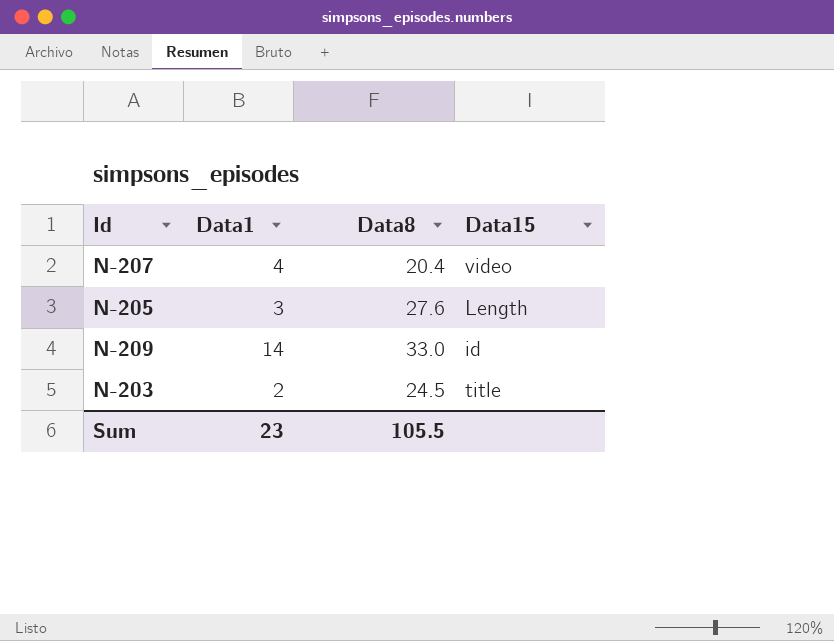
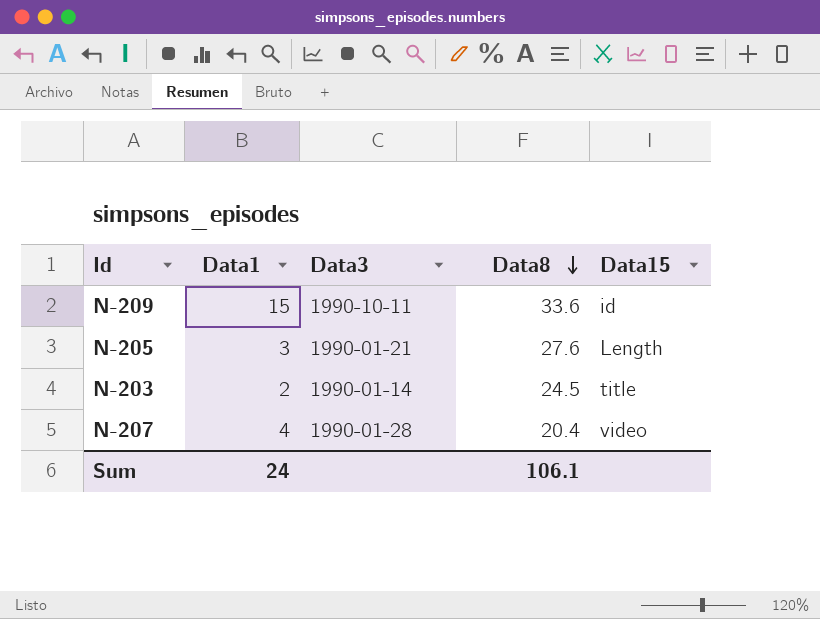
row order: none -> Data8 descending
column Data3 | position: none -> 3
N-209 | Data1: 14 -> 15
N-209 | Data8: 33.0 -> 33.6
Sum | Data1: 23 -> 24
Sum | Data8: 105.5 -> 106.1

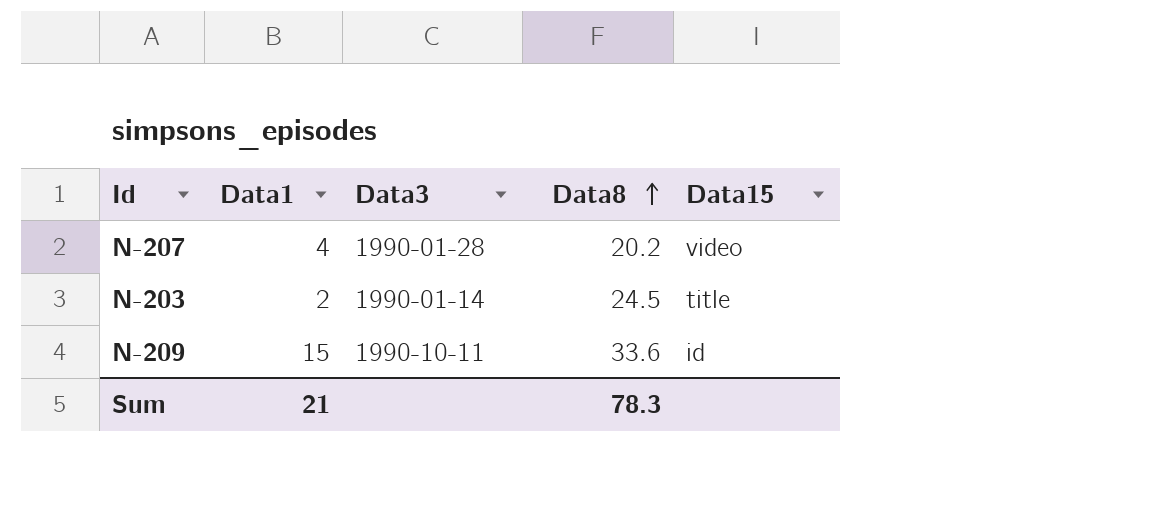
row order: Data8 descending -> Data8 ascending
row N-205: 3 | 1990-01-21 | 27.6 | Length -> none
N-207 | Data8: 20.4 -> 20.2
Sum | Data1: 24 -> 21
Sum | Data8: 106.1 -> 78.3

